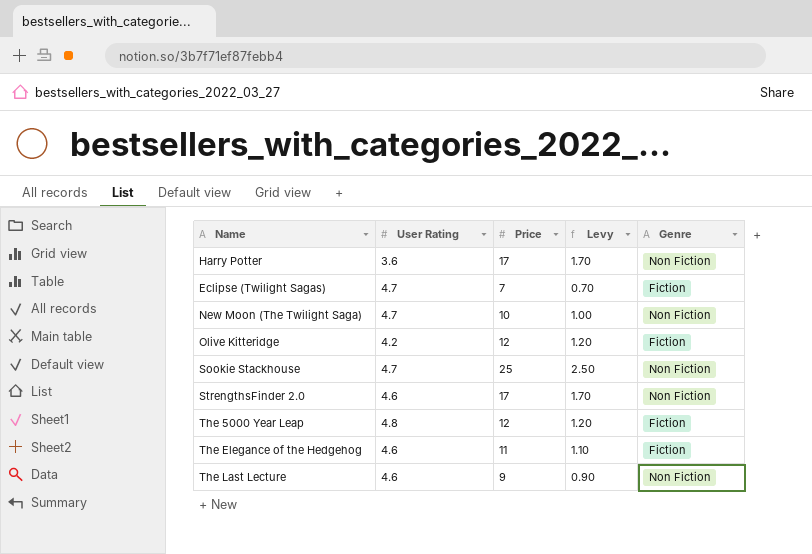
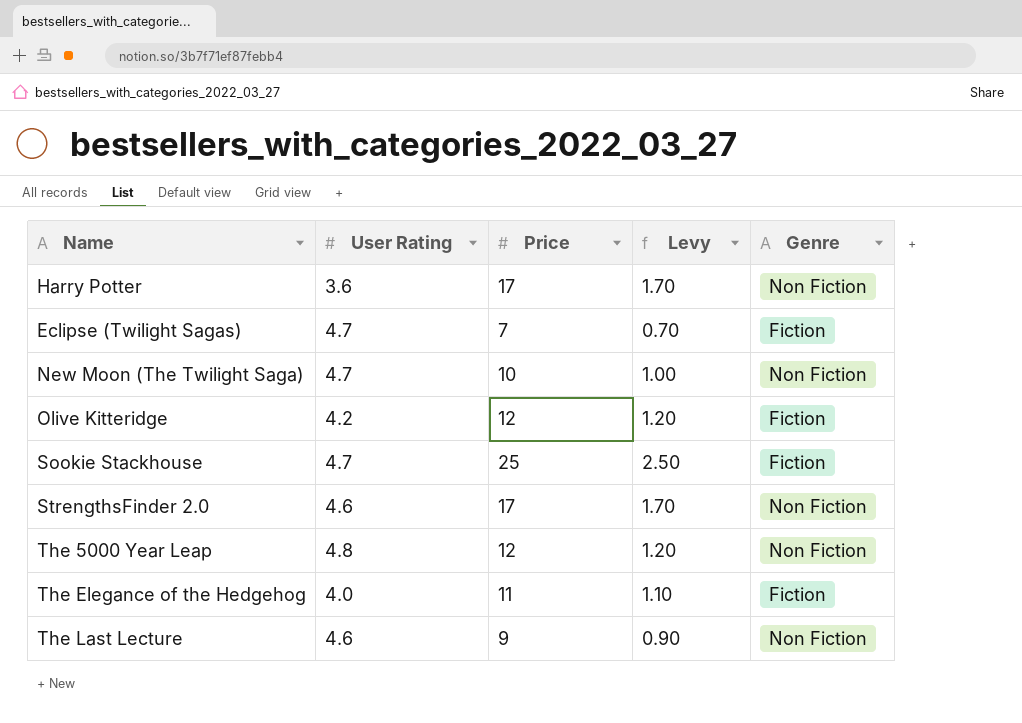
Sookie Stackhouse | Genre: Non Fiction -> Fiction
The 5000 Year Leap | Genre: Fiction -> Non Fiction
The Elegance of the Hedgehog | User Rating: 4.6 -> 4.0

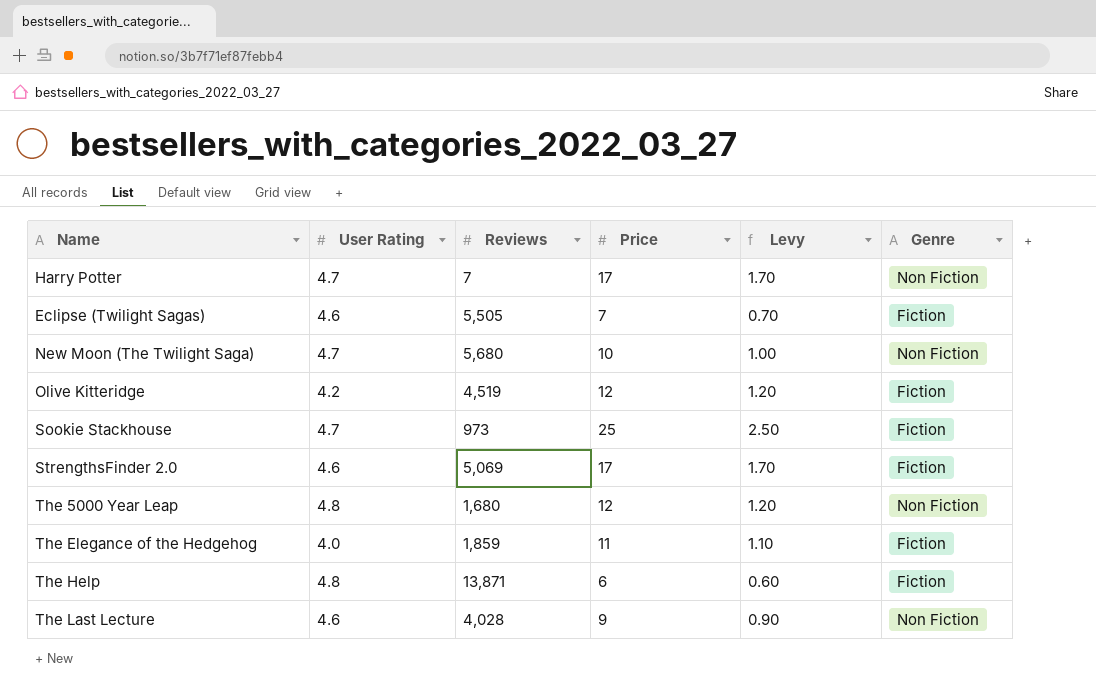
column Reviews | position: none -> 3
Harry Potter | User Rating: 3.6 -> 4.7
Eclipse (Twilight Sagas) | User Rating: 4.7 -> 4.6
StrengthsFinder 2.0 | Genre: Non Fiction -> Fiction
row The Help: none -> 4.8 | 13,871 | 6 | 0.60 | Fiction

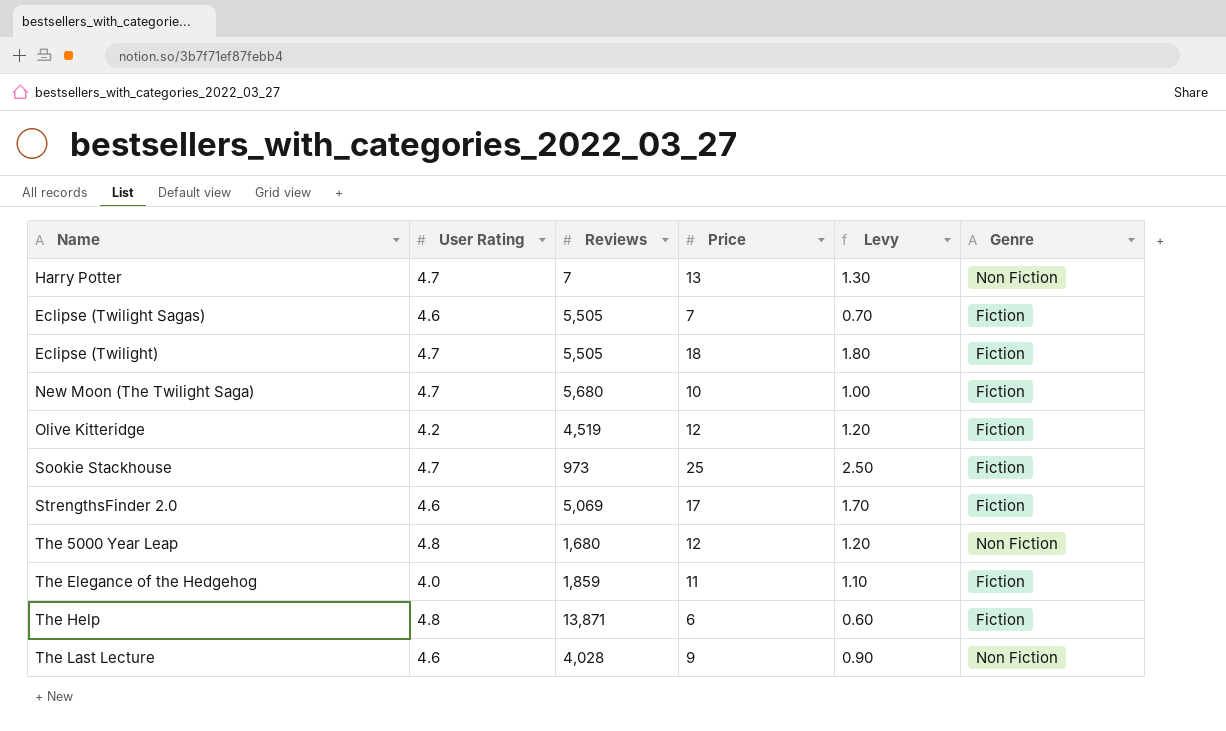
Harry Potter | Price: 17 -> 13
Harry Potter | Levy: 1.70 -> 1.30
row Eclipse (Twilight): none -> 4.7 | 5,505 | 18 | 1.80 | Fiction
New Moon (The Twilight Saga) | Genre: Non Fiction -> Fiction

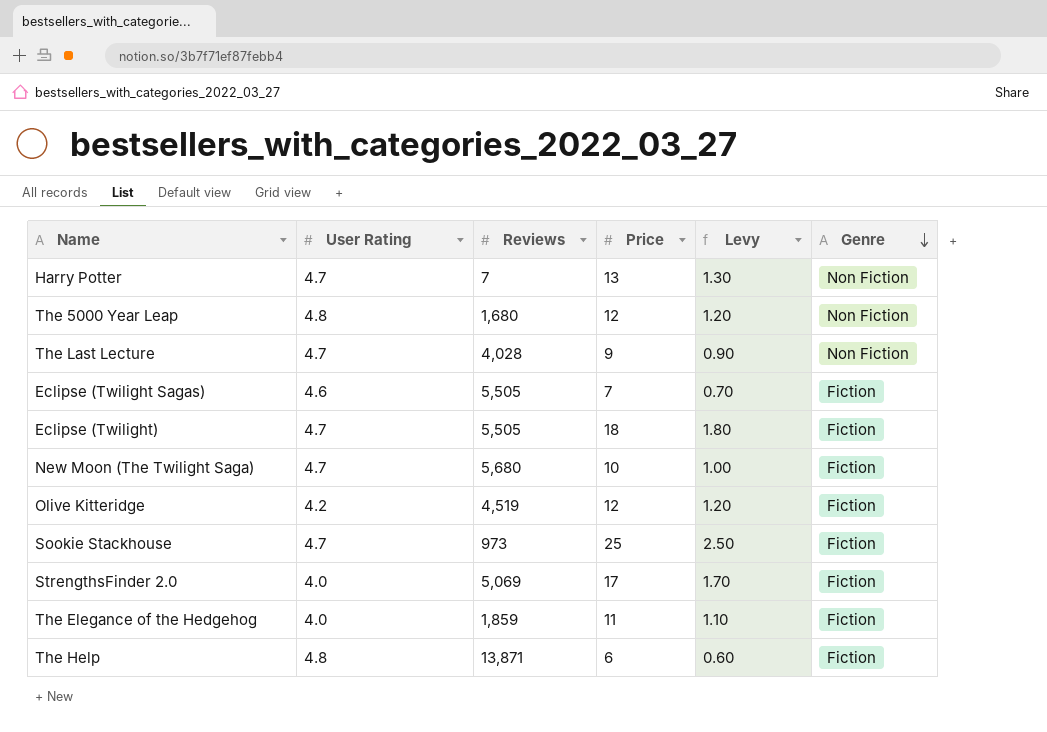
row order: none -> Genre descending
The Last Lecture | User Rating: 4.6 -> 4.7
StrengthsFinder 2.0 | User Rating: 4.6 -> 4.0

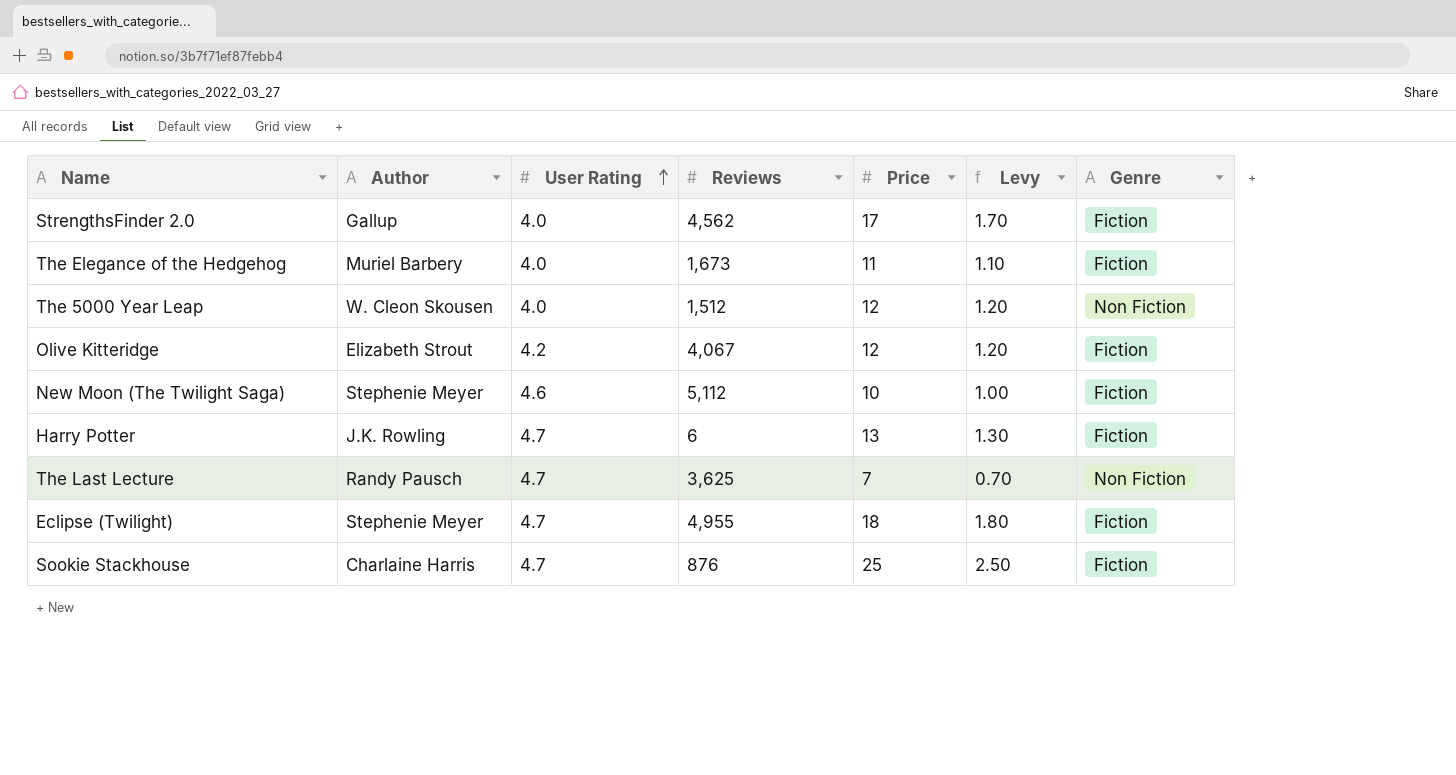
row order: Genre descending -> User Rating ascending
column Author | position: none -> 2
row Eclipse (Twilight Sagas): 4.6 | 5,505 | 7 | 0.70 | Fiction -> none
row The Help: 4.8 | 13,871 | 6 | 0.60 | Fiction -> none
StrengthsFinder 2.0 | Reviews: 5,069 -> 4,562
The Elegance of the Hedgehog | Reviews: 1,859 -> 1,673
The 5000 Year Leap | User Rating: 4.8 -> 4.0
The 5000 Year Leap | Reviews: 1,680 -> 1,512
Olive Kitteridge | Reviews: 4,519 -> 4,067
New Moon (The Twilight Saga) | User Rating: 4.7 -> 4.6
New Moon (The Twilight Saga) | Reviews: 5,680 -> 5,112
Harry Potter | Reviews: 7 -> 6
Harry Potter | Genre: Non Fiction -> Fiction
The Last Lecture | Reviews: 4,028 -> 3,625
The Last Lecture | Price: 9 -> 7
The Last Lecture | Levy: 0.90 -> 0.70
Eclipse (Twilight) | Reviews: 5,505 -> 4,955
Sookie Stackhouse | Reviews: 973 -> 876

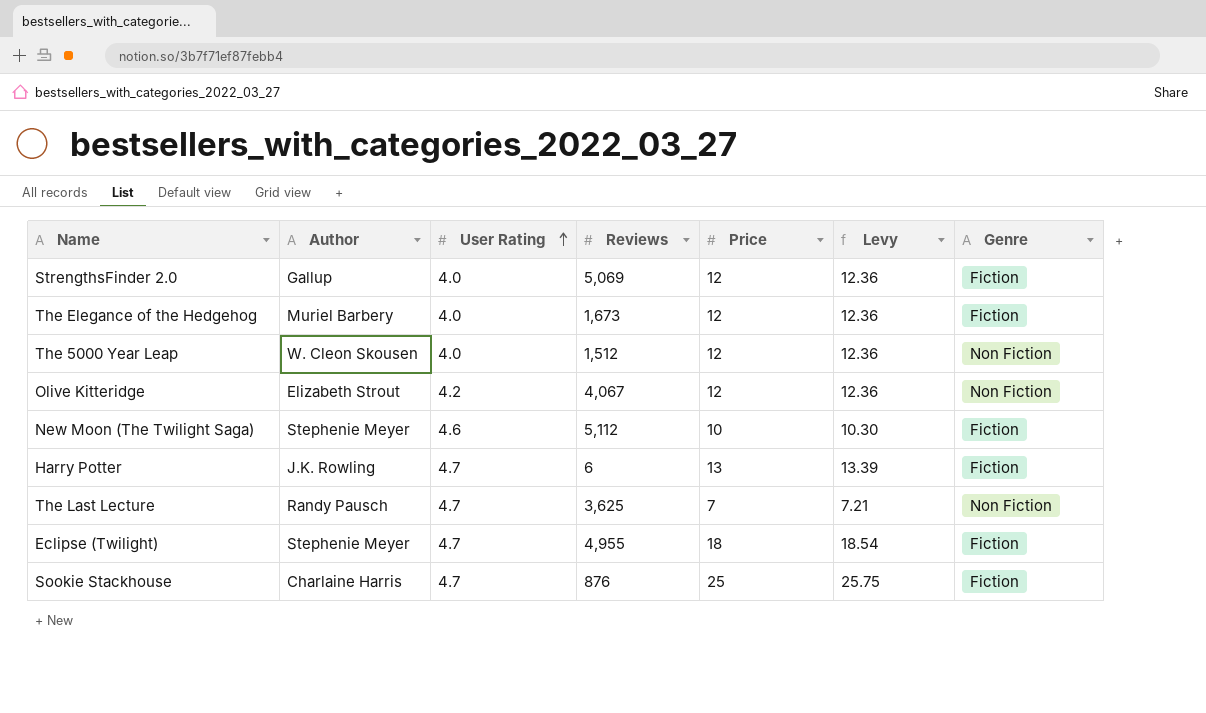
column Levy | formula: [Price] * 0.1 -> [Price] * 1.03
StrengthsFinder 2.0 | Reviews: 4,562 -> 5,069
StrengthsFinder 2.0 | Price: 17 -> 12
The Elegance of the Hedgehog | Price: 11 -> 12
Olive Kitteridge | Genre: Fiction -> Non Fiction

